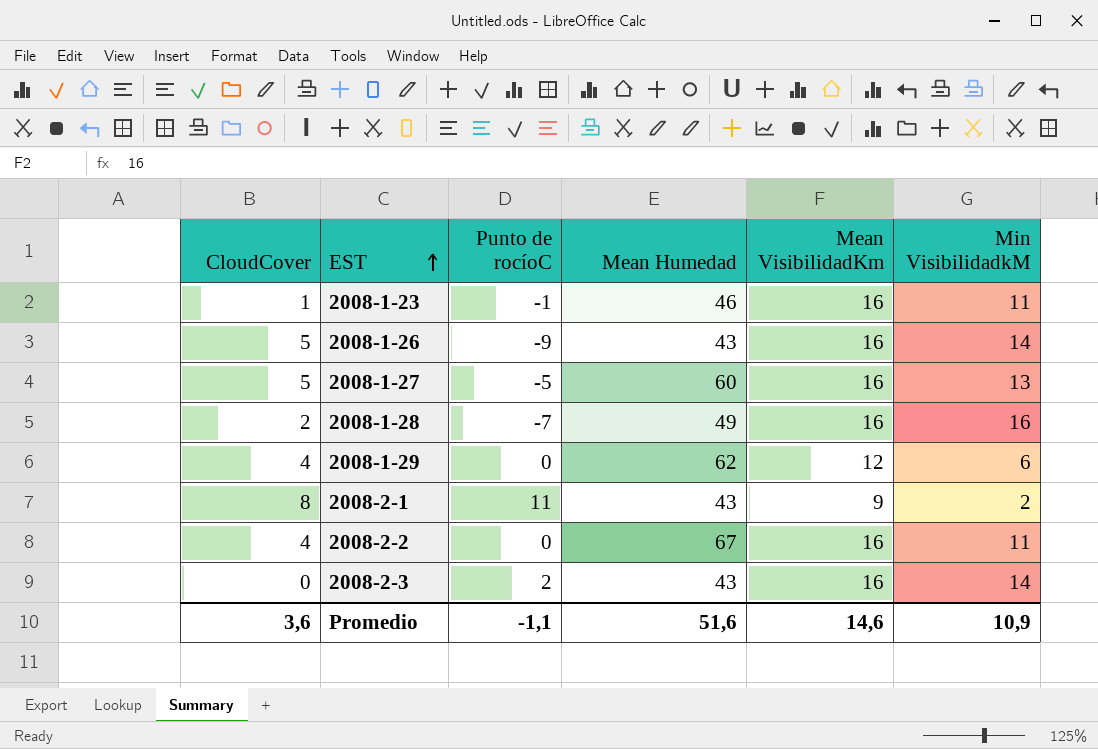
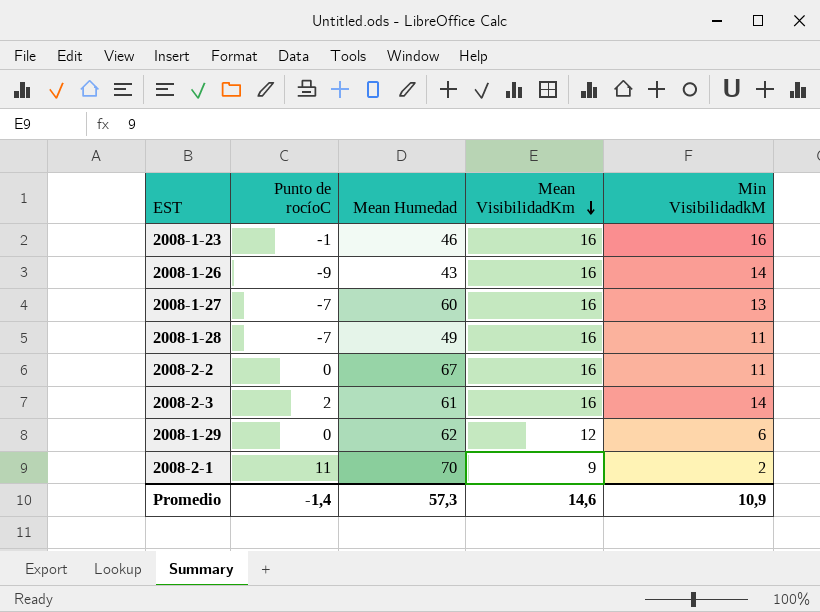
row order: EST ascending -> Mean VisibilidadKm descending
column CloudCover | position: 1 -> none
2008-1-23 | Min VisibilidadkM: 11 -> 16
2008-1-27 | Punto de rocíoC: -5 -> -7
2008-1-28 | Min VisibilidadkM: 16 -> 11
2008-2-3 | Mean Humedad: 43 -> 61
2008-2-1 | Mean Humedad: 43 -> 70
Promedio | Punto de rocíoC: -1,1 -> -1,4
Promedio | Mean Humedad: 51,6 -> 57,3

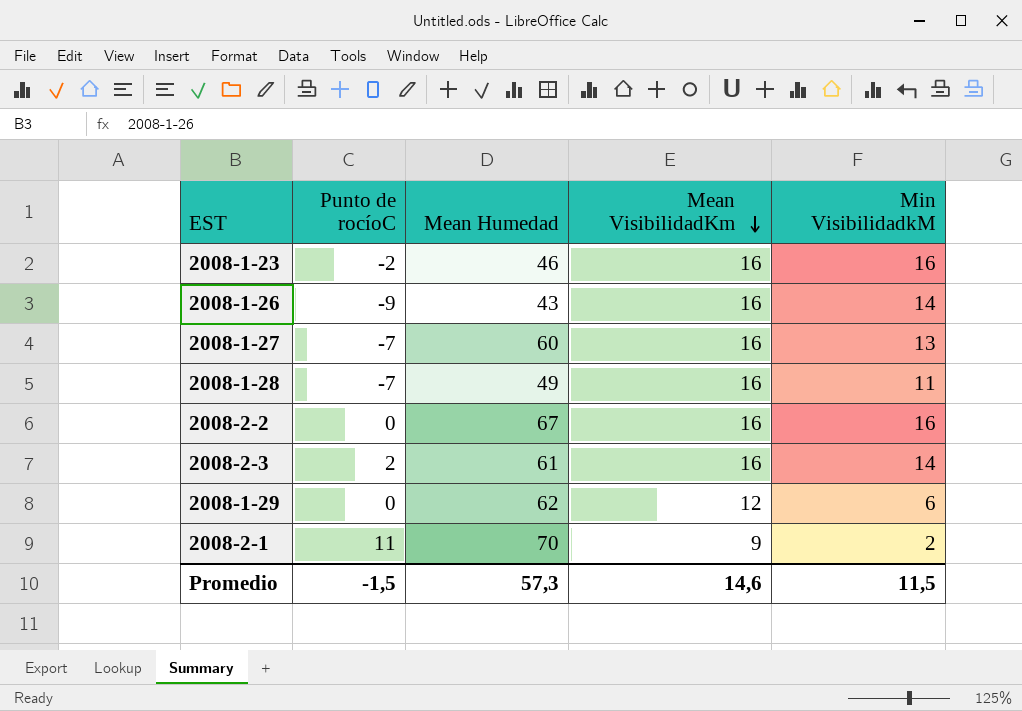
2008-1-23 | Punto de rocíoC: -1 -> -2
2008-2-2 | Min VisibilidadkM: 11 -> 16
Promedio | Punto de rocíoC: -1,4 -> -1,5
Promedio | Min VisibilidadkM: 10,9 -> 11,5

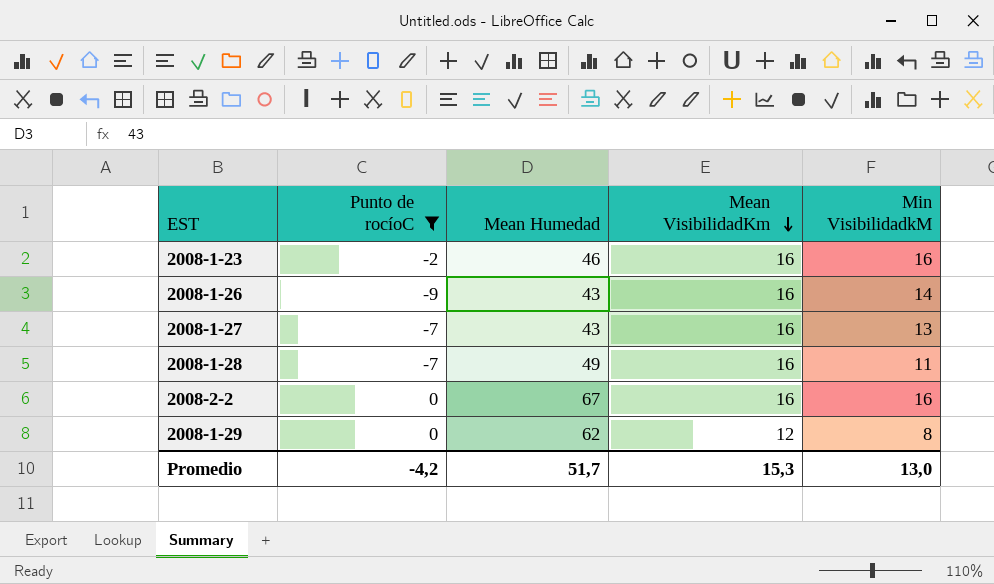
filter: none -> Punto de rocíoC <= 0
2008-1-27 | Mean Humedad: 60 -> 43
2008-1-29 | Min VisibilidadkM: 6 -> 8
Promedio | Punto de rocíoC: -1,5 -> -4,2
Promedio | Mean Humedad: 57,3 -> 51,7
Promedio | Mean VisibilidadKm: 14,6 -> 15,3
Promedio | Min VisibilidadkM: 11,5 -> 13,0

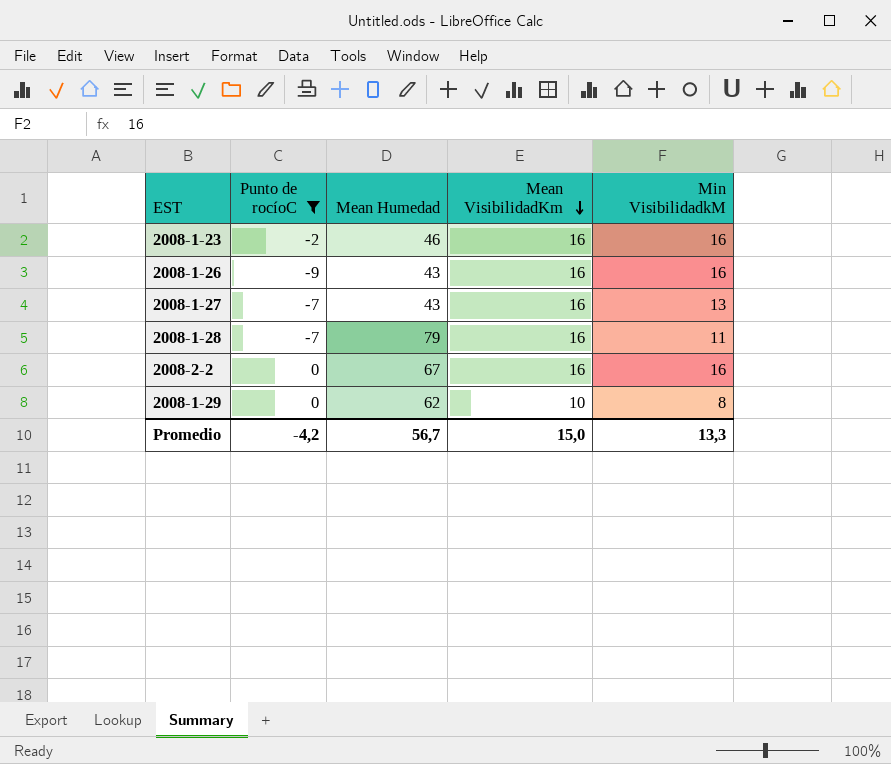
2008-1-26 | Min VisibilidadkM: 14 -> 16
2008-1-28 | Mean Humedad: 49 -> 79
2008-1-29 | Mean VisibilidadKm: 12 -> 10
Promedio | Mean Humedad: 51,7 -> 56,7
Promedio | Mean VisibilidadKm: 15,3 -> 15,0
Promedio | Min VisibilidadkM: 13,0 -> 13,3

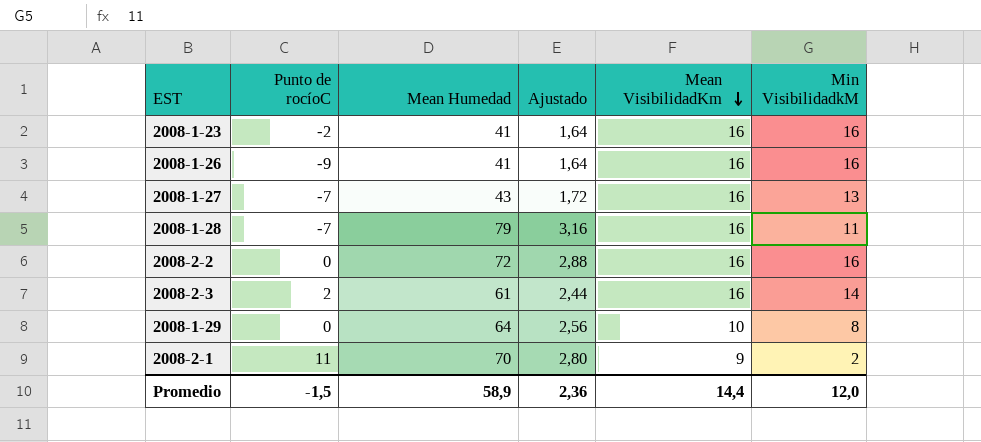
filter: Punto de rocíoC <= 0 -> none
column Ajustado | formula: none -> [Mean Humedad] * 0,04
2008-1-23 | Mean Humedad: 46 -> 41
2008-1-26 | Mean Humedad: 43 -> 41
2008-2-2 | Mean Humedad: 67 -> 72
2008-1-29 | Mean Humedad: 62 -> 64
Promedio | Punto de rocíoC: -4,2 -> -1,5
Promedio | Mean Humedad: 56,7 -> 58,9
Promedio | Mean VisibilidadKm: 15,0 -> 14,4
Promedio | Min VisibilidadkM: 13,3 -> 12,0

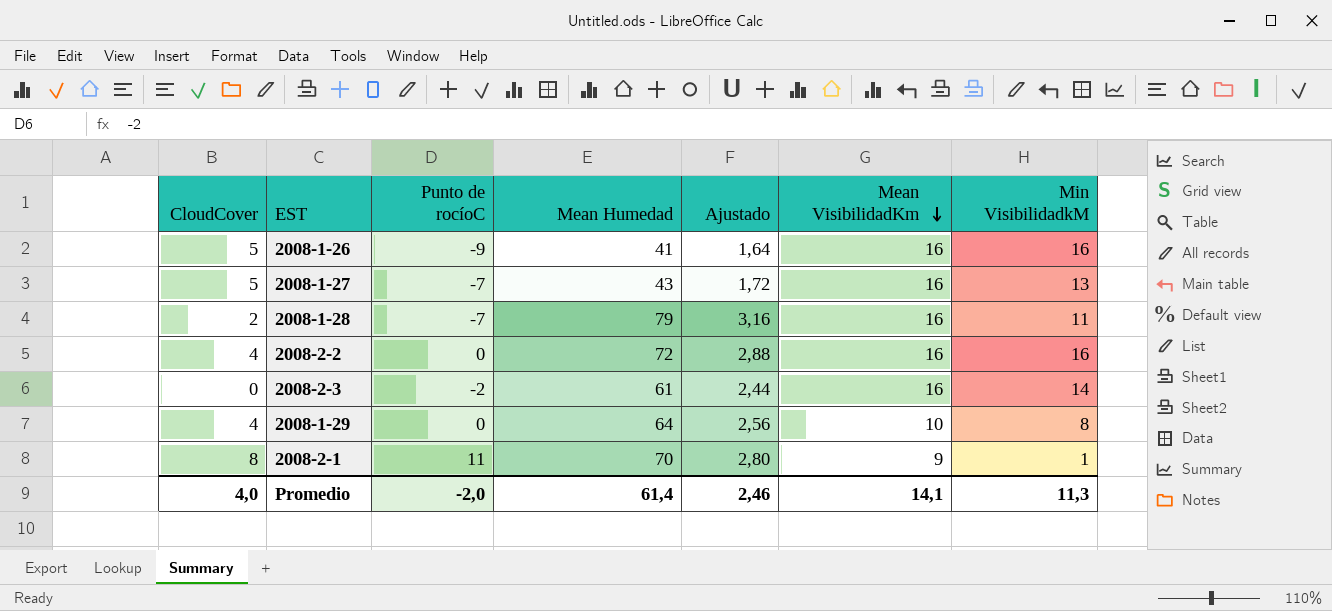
column CloudCover | position: none -> 1
row 2008-1-23: -2 | 41 | 1,64 | 16 | 16 -> none
2008-2-3 | Punto de rocíoC: 2 -> -2
2008-2-1 | Min VisibilidadkM: 2 -> 1
Promedio | Punto de rocíoC: -1,5 -> -2,0
Promedio | Mean Humedad: 58,9 -> 61,4
Promedio | Ajustado: 2,36 -> 2,46
Promedio | Mean VisibilidadKm: 14,4 -> 14,1
Promedio | Min VisibilidadkM: 12,0 -> 11,3

